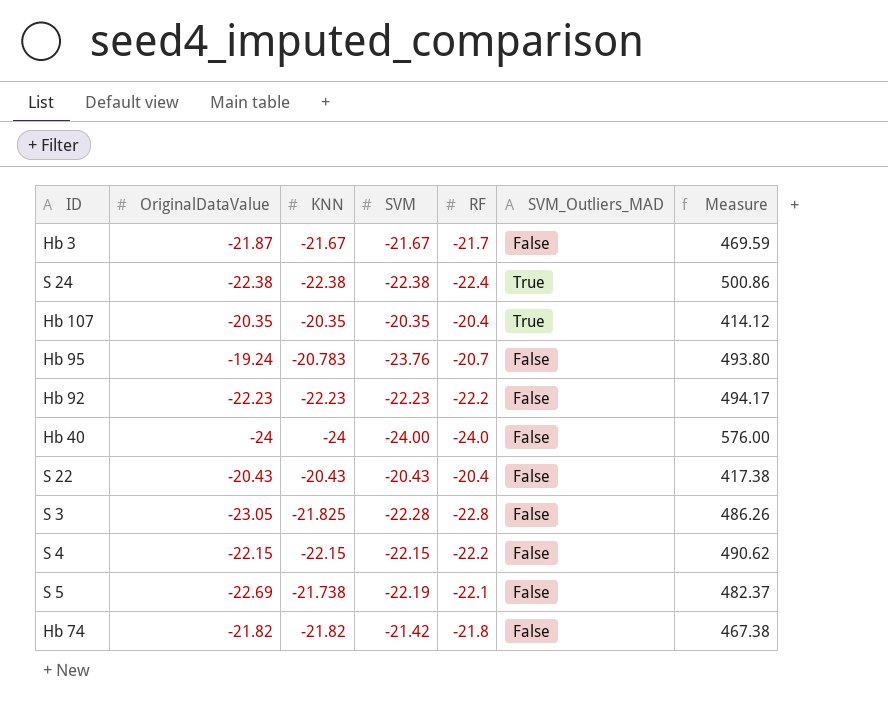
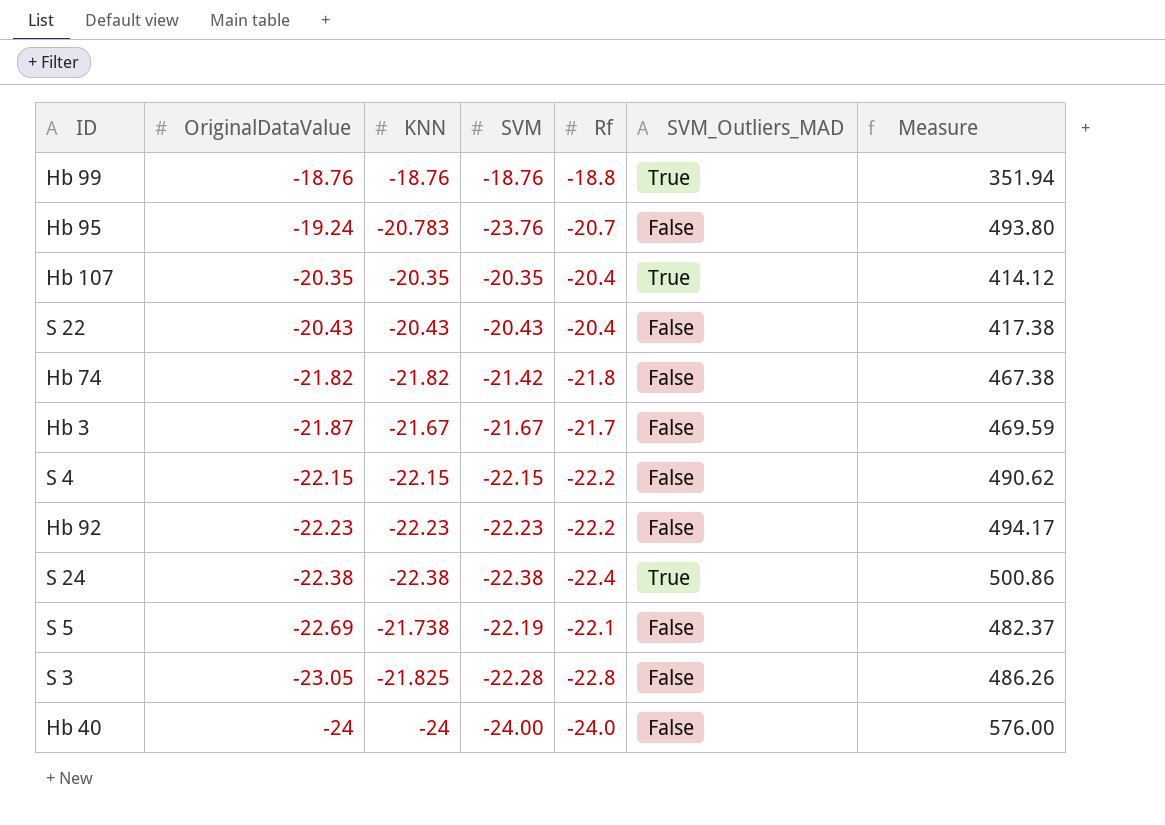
row order: none -> OriginalDataValue descending
column name: RF -> Rf
row Hb 99: none -> -18.76 | -18.76 | -18.76 | -18.8 | True | 351.94

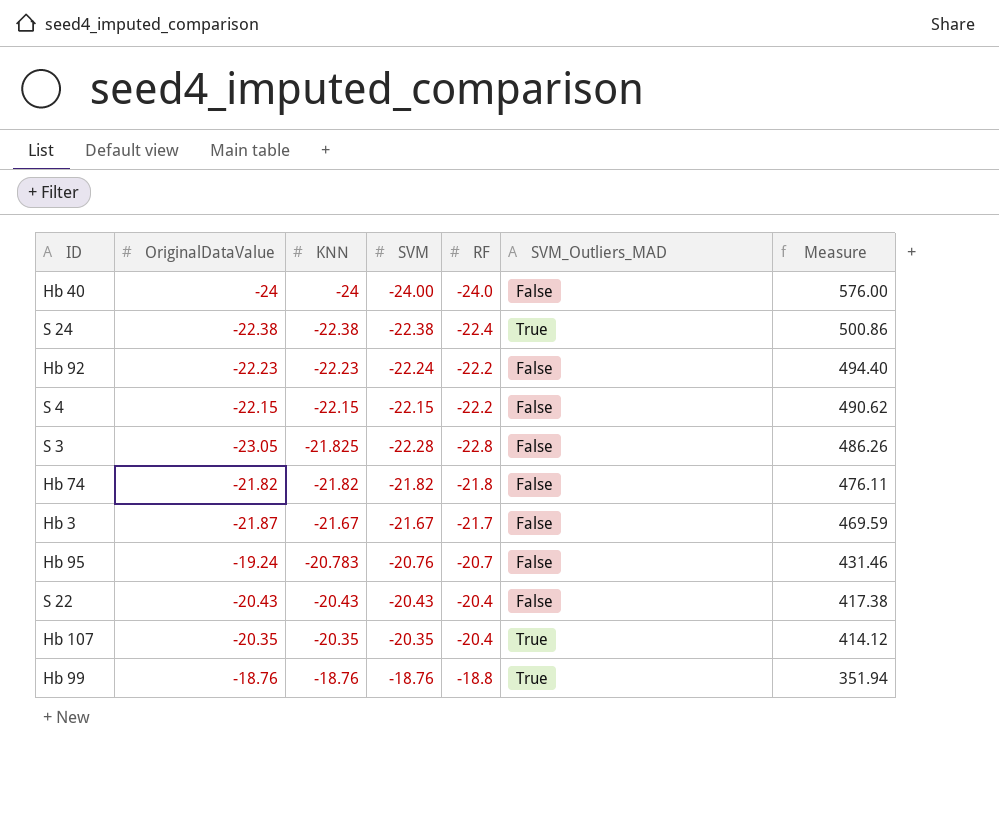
row order: OriginalDataValue descending -> KNN ascending
column name: Rf -> RF
row S 5: -22.69 | -21.738 | -22.19 | -22.1 | False | 482.37 -> none
Hb 92 | SVM: -22.23 -> -22.24
Hb 92 | Measure: 494.17 -> 494.40
Hb 74 | SVM: -21.42 -> -21.82
Hb 74 | Measure: 467.38 -> 476.11
Hb 95 | SVM: -23.76 -> -20.76
Hb 95 | Measure: 493.80 -> 431.46

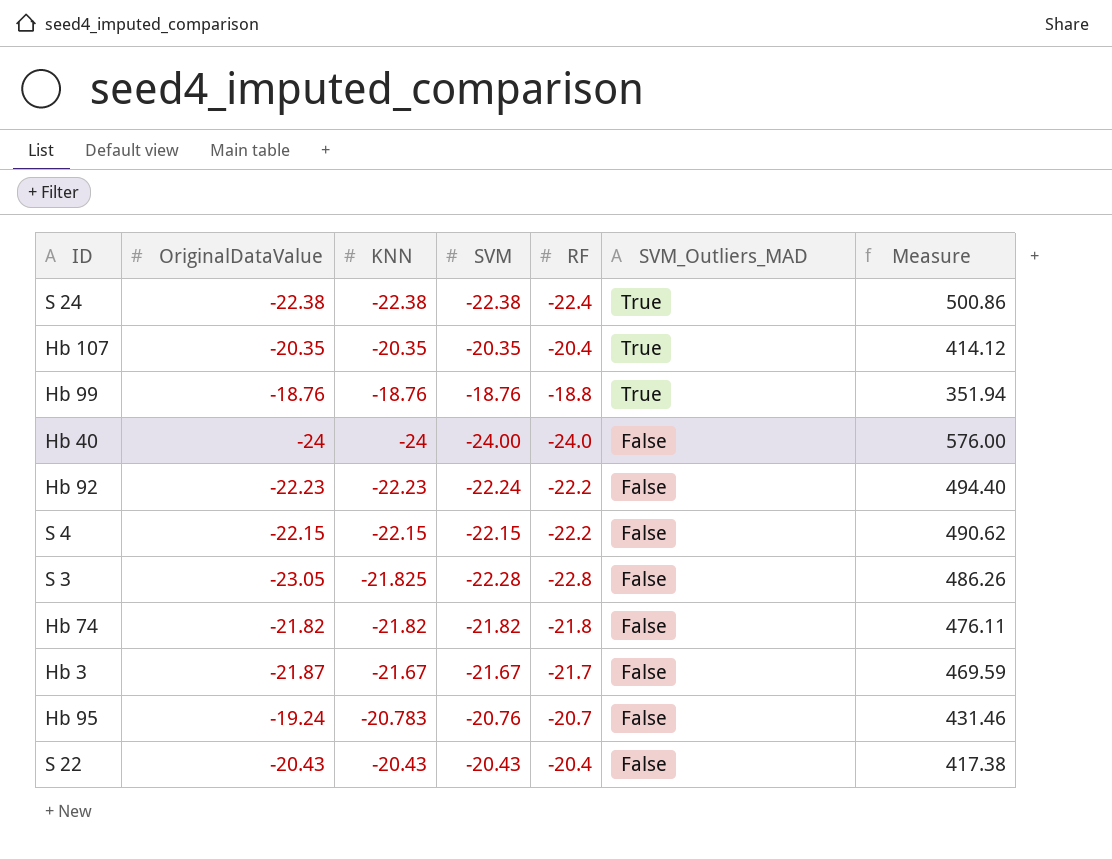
row order: KNN ascending -> SVM_Outliers_MAD descending

